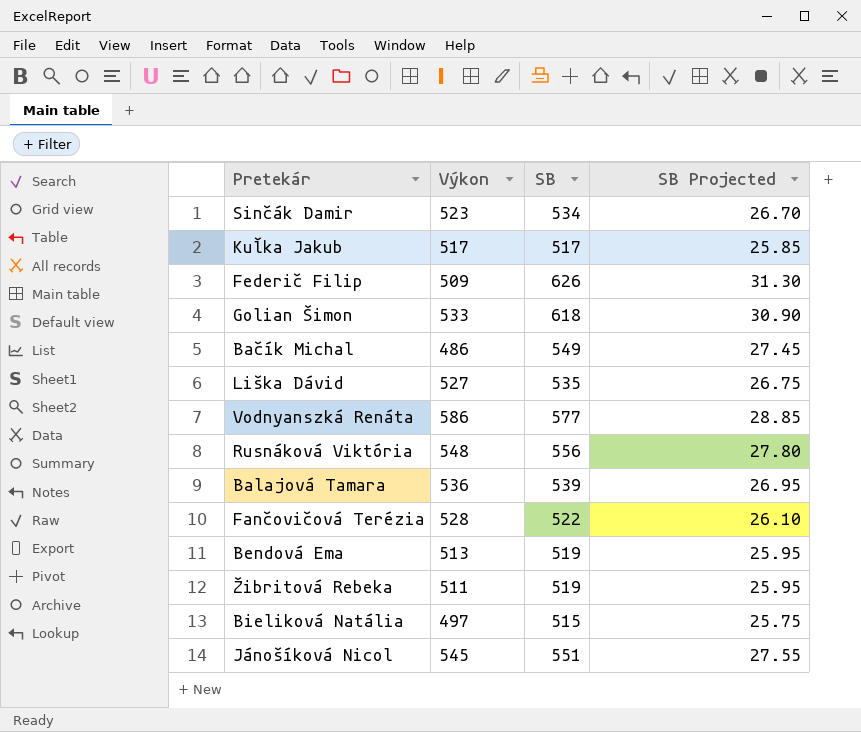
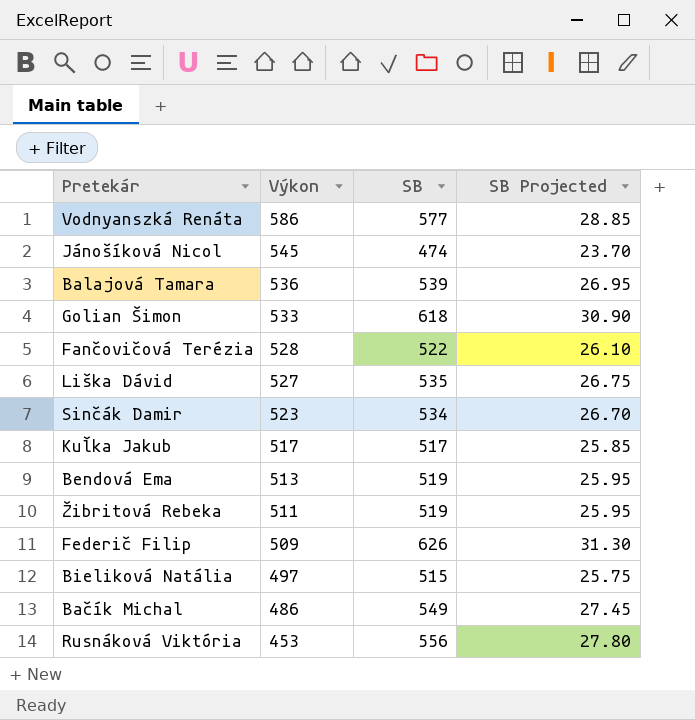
row order: none -> Výkon descending
Jánošíková Nicol | SB: 551 -> 474
Jánošíková Nicol | SB Projected: 27.55 -> 23.70
Rusnáková Viktória | Výkon: 548 -> 453

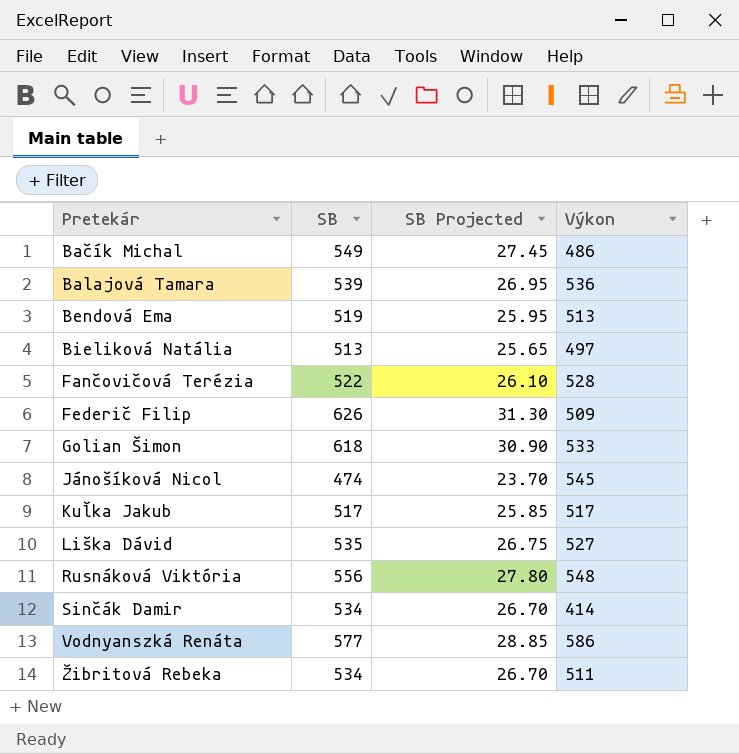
row order: Výkon descending -> Pretekár ascending
column Výkon | position: 2 -> 4
Bieliková Natália | SB: 515 -> 513
Bieliková Natália | SB Projected: 25.75 -> 25.65
Rusnáková Viktória | Výkon: 453 -> 548
Sinčák Damir | Výkon: 523 -> 414
Žibritová Rebeka | SB: 519 -> 534
Žibritová Rebeka | SB Projected: 25.95 -> 26.70

